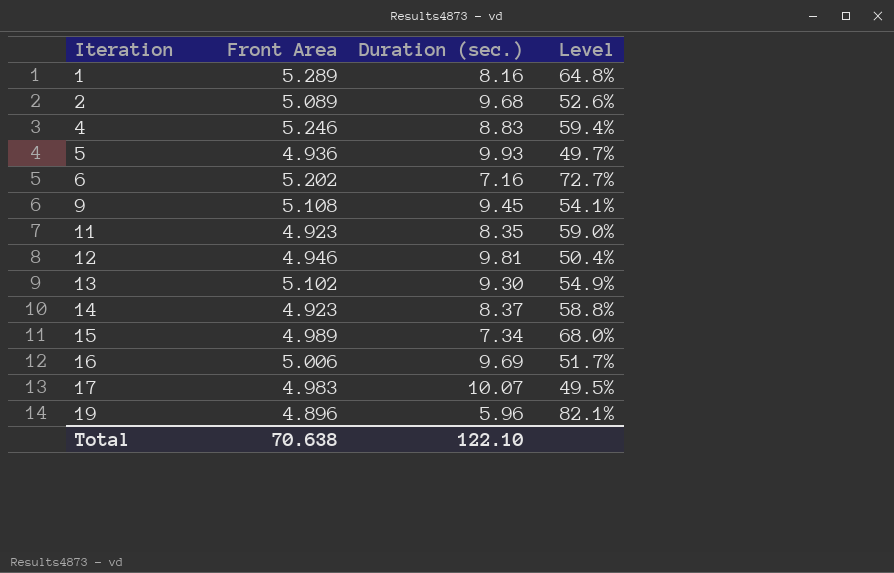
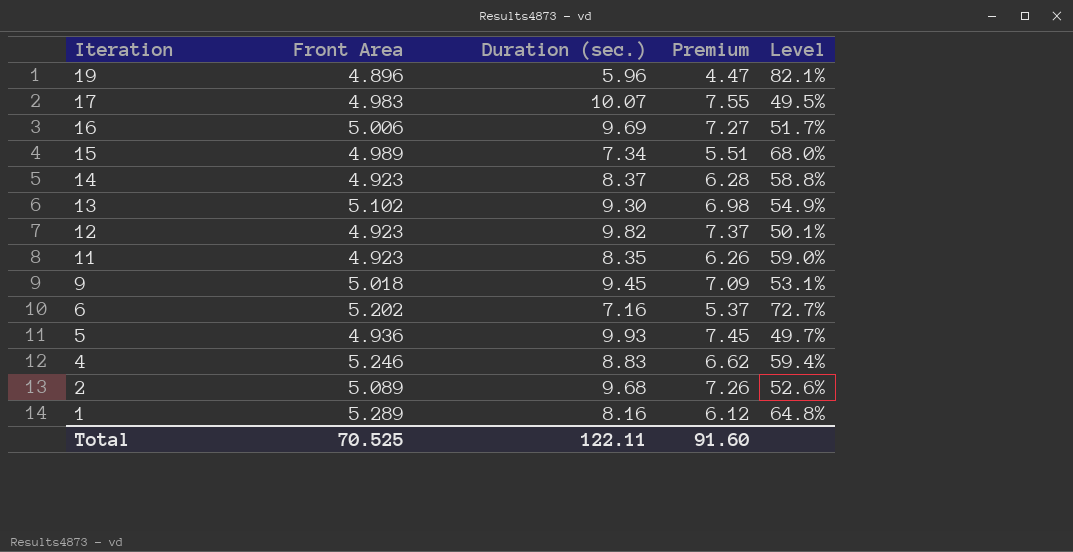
row order: Iteration ascending -> Iteration descending
column Premium | formula: none -> [Duration (sec.)] * 0.75
12 | Front Area: 4.946 -> 4.923
12 | Duration (sec.): 9.81 -> 9.82
12 | Level: 50.4% -> 50.1%
9 | Front Area: 5.108 -> 5.018
9 | Level: 54.1% -> 53.1%
Total | Front Area: 70.638 -> 70.525
Total | Duration (sec.): 122.10 -> 122.11

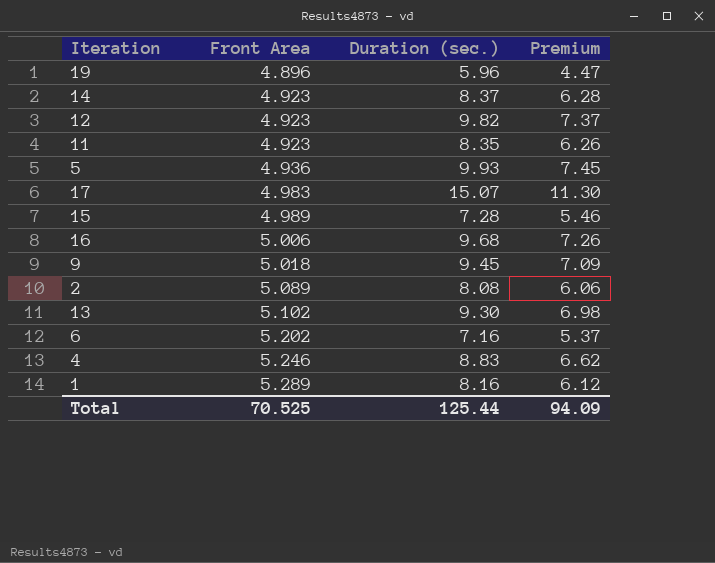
row order: Iteration descending -> Front Area ascending
column Level | formula: [Front Area] / [Duration (sec.)] -> none
17 | Duration (sec.): 10.07 -> 15.07
17 | Premium: 7.55 -> 11.30
15 | Duration (sec.): 7.34 -> 7.28
15 | Premium: 5.51 -> 5.46
16 | Duration (sec.): 9.69 -> 9.68
16 | Premium: 7.27 -> 7.26
2 | Duration (sec.): 9.68 -> 8.08
2 | Premium: 7.26 -> 6.06
Total | Duration (sec.): 122.11 -> 125.44
Total | Premium: 91.60 -> 94.09

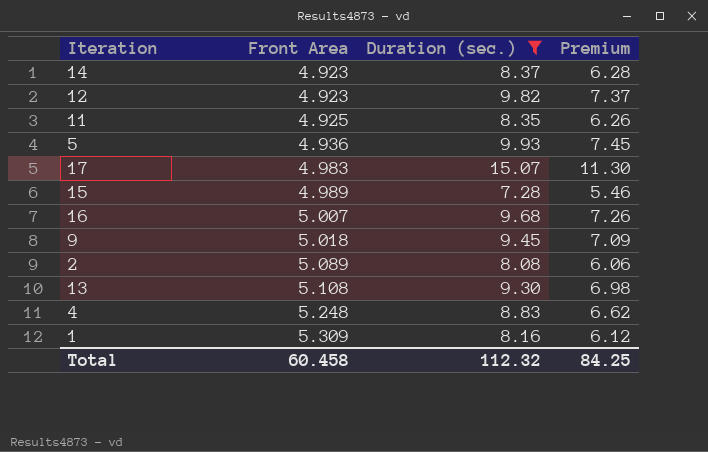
filter: none -> Duration (sec.) >= 7.28
11 | Front Area: 4.923 -> 4.925
16 | Front Area: 5.006 -> 5.007
13 | Front Area: 5.102 -> 5.108
4 | Front Area: 5.246 -> 5.248
1 | Front Area: 5.289 -> 5.309
Total | Front Area: 70.525 -> 60.458
Total | Duration (sec.): 125.44 -> 112.32
Total | Premium: 94.09 -> 84.25

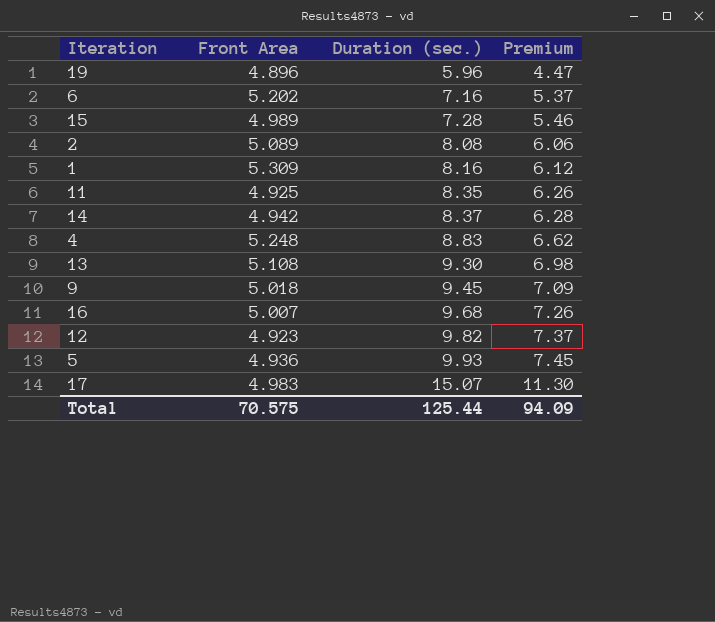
filter: Duration (sec.) >= 7.28 -> none
row order: Front Area ascending -> Duration (sec.) ascending
14 | Front Area: 4.923 -> 4.942
Total | Front Area: 60.458 -> 70.575
Total | Duration (sec.): 112.32 -> 125.44
Total | Premium: 84.25 -> 94.09

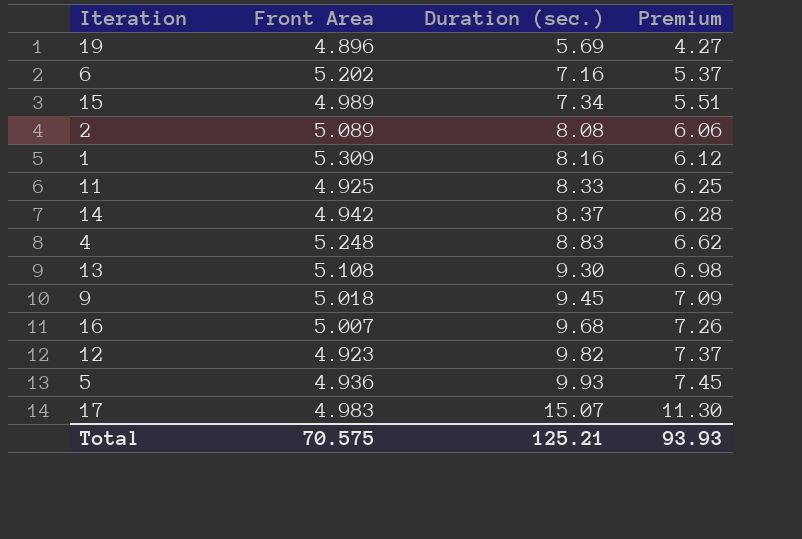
19 | Duration (sec.): 5.96 -> 5.69
19 | Premium: 4.47 -> 4.27
15 | Duration (sec.): 7.28 -> 7.34
15 | Premium: 5.46 -> 5.51
11 | Duration (sec.): 8.35 -> 8.33
11 | Premium: 6.26 -> 6.25
Total | Duration (sec.): 125.44 -> 125.21
Total | Premium: 94.09 -> 93.93

